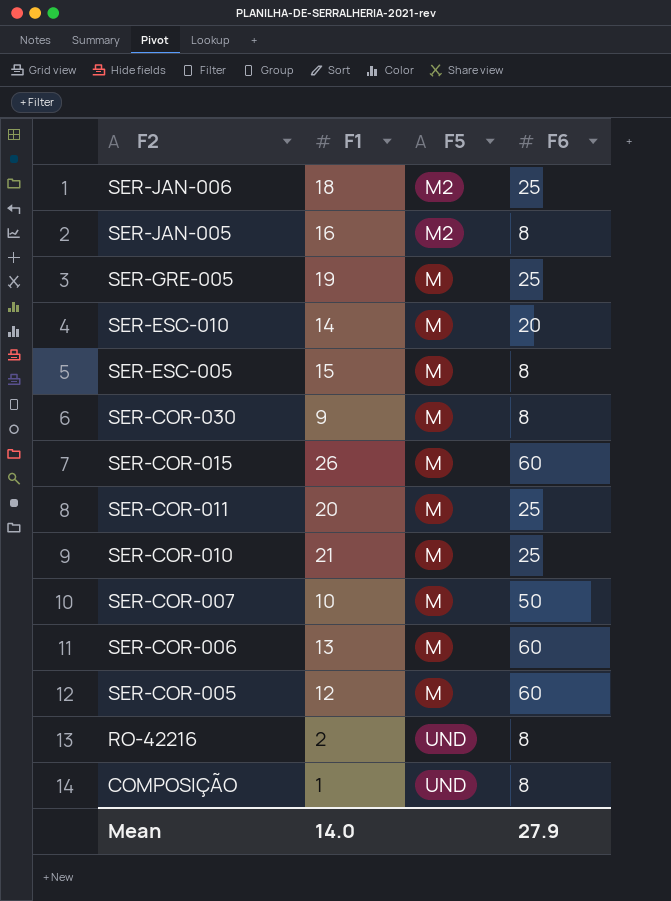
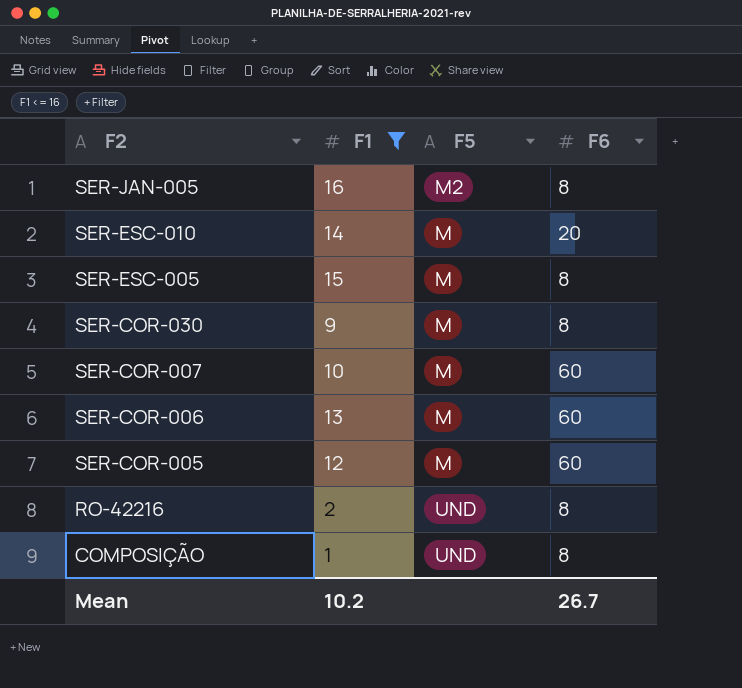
filter: none -> F1 <= 16
SER-COR-007 | F6: 50 -> 60
Mean | F1: 14.0 -> 10.2
Mean | F6: 27.9 -> 26.7

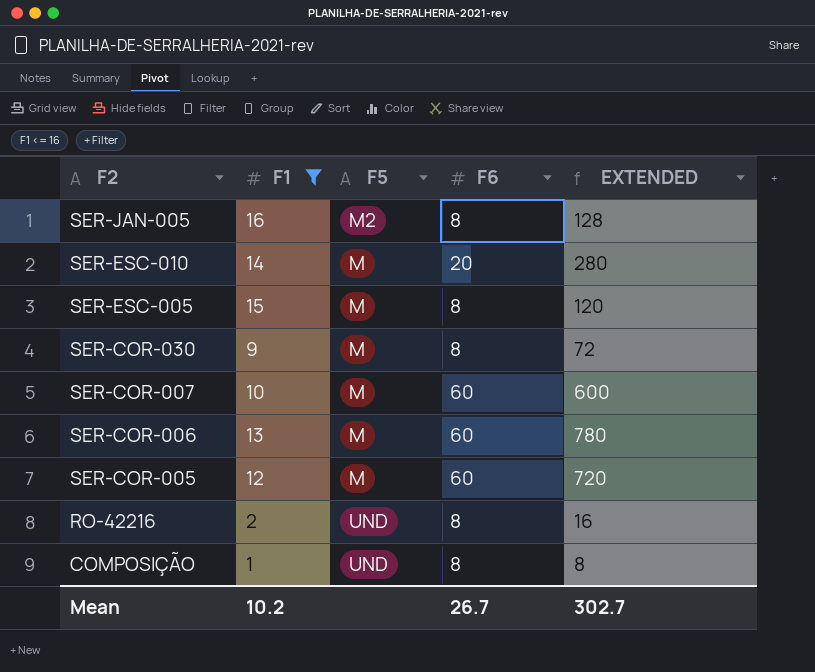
column EXTENDED | formula: none -> [F1] * [F6]

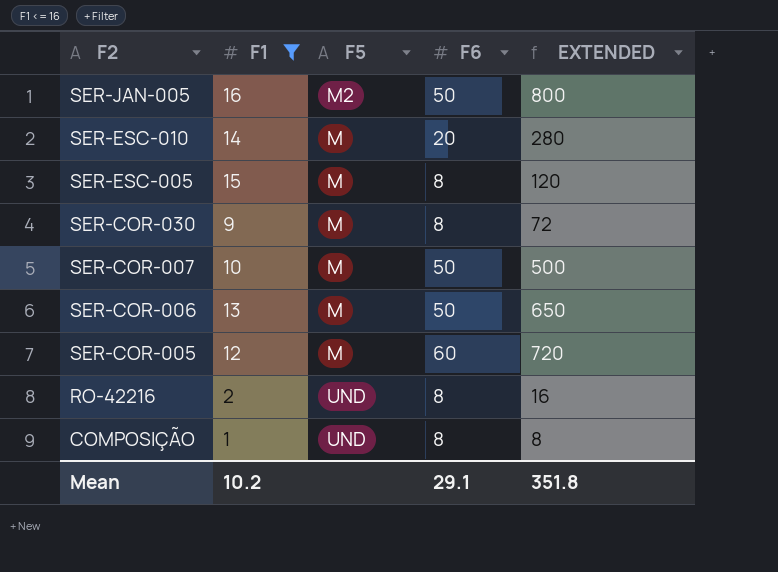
SER-JAN-005 | F6: 8 -> 50
SER-JAN-005 | EXTENDED: 128 -> 800
SER-COR-007 | F6: 60 -> 50
SER-COR-007 | EXTENDED: 600 -> 500
SER-COR-006 | F6: 60 -> 50
SER-COR-006 | EXTENDED: 780 -> 650
Mean | F6: 26.7 -> 29.1
Mean | EXTENDED: 302.7 -> 351.8

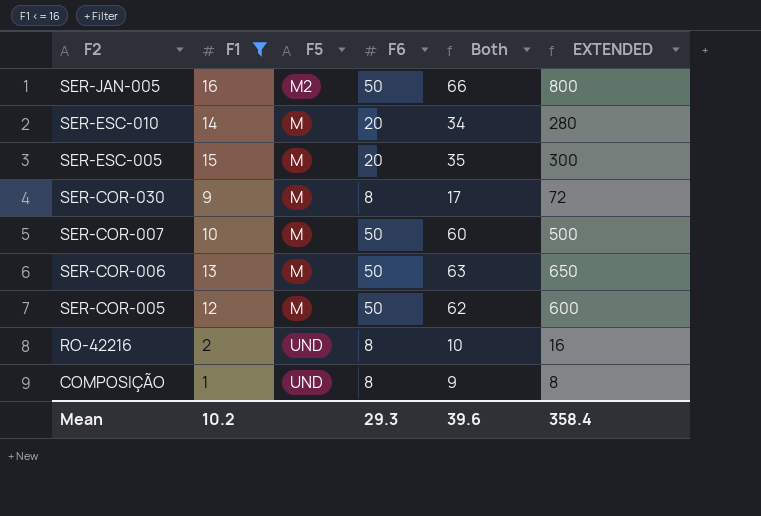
column Both | formula: none -> [F1] + [F6]
SER-ESC-005 | F6: 8 -> 20
SER-ESC-005 | EXTENDED: 120 -> 300
SER-COR-005 | F6: 60 -> 50
SER-COR-005 | EXTENDED: 720 -> 600
Mean | F6: 29.1 -> 29.3
Mean | EXTENDED: 351.8 -> 358.4

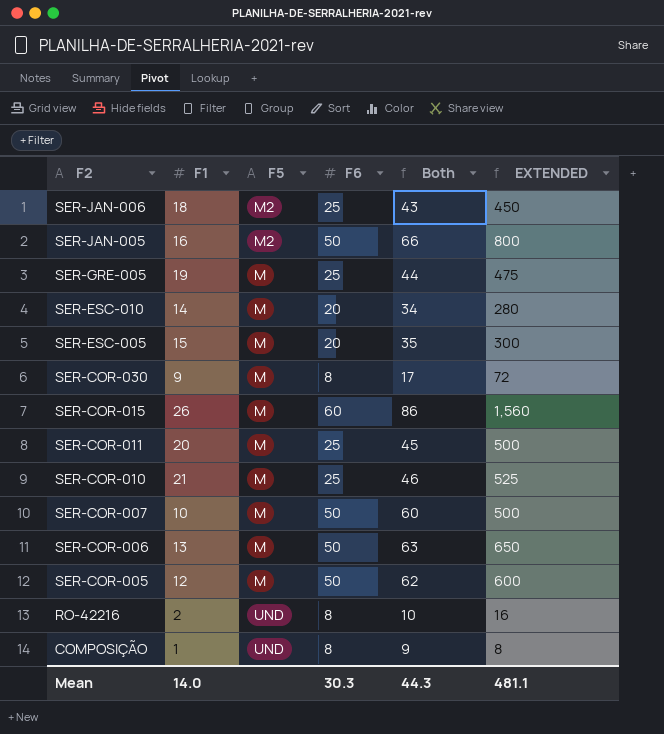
filter: F1 <= 16 -> none
Mean | F1: 10.2 -> 14.0
Mean | F6: 29.3 -> 30.3
Mean | Both: 39.6 -> 44.3
Mean | EXTENDED: 358.4 -> 481.1

